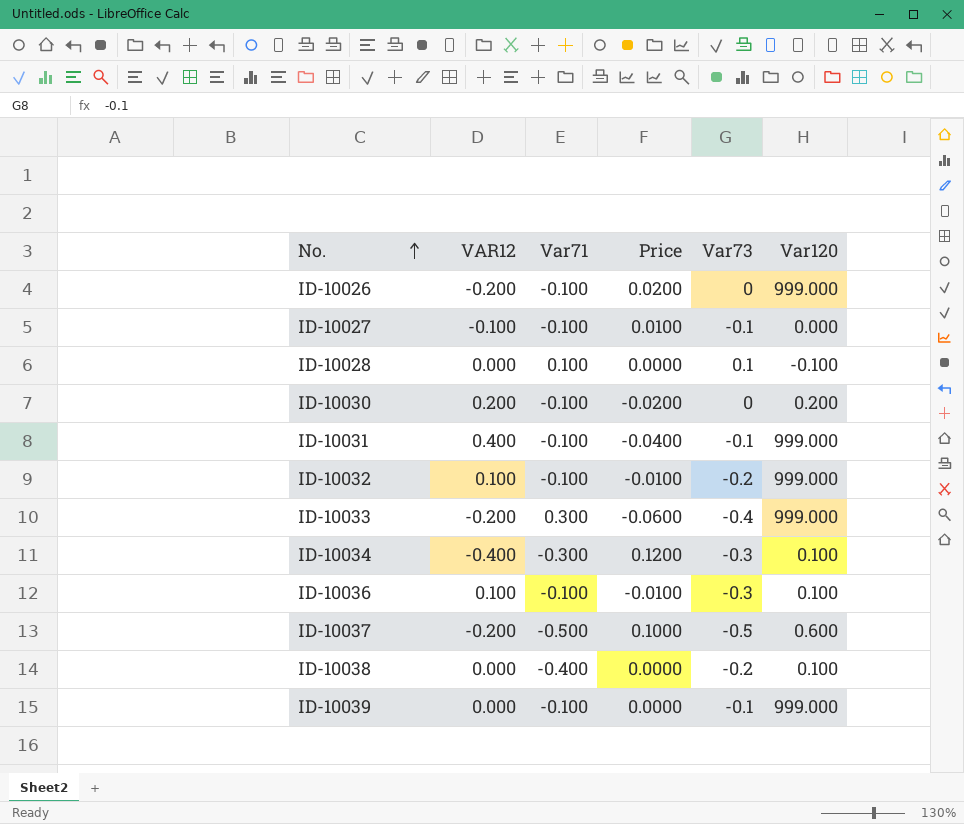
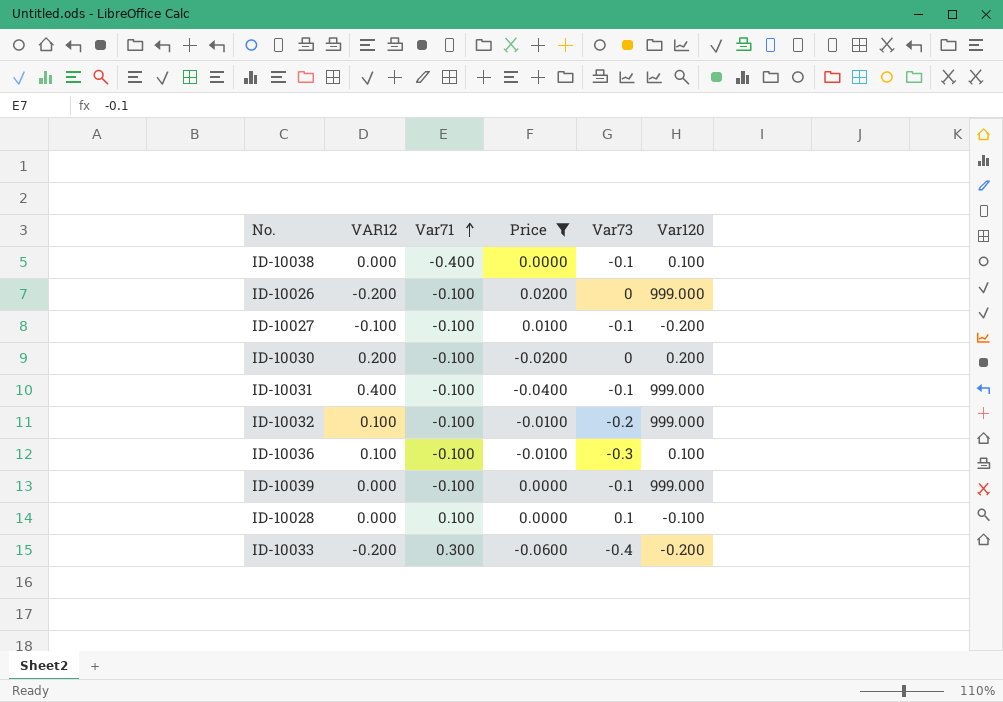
filter: none -> Price <= 0.0200
row order: No. ascending -> Var71 ascending
ID-10038 | Var73: -0.2 -> -0.1
ID-10027 | Var120: 0.000 -> -0.200
ID-10033 | Var120: 999.000 -> -0.200

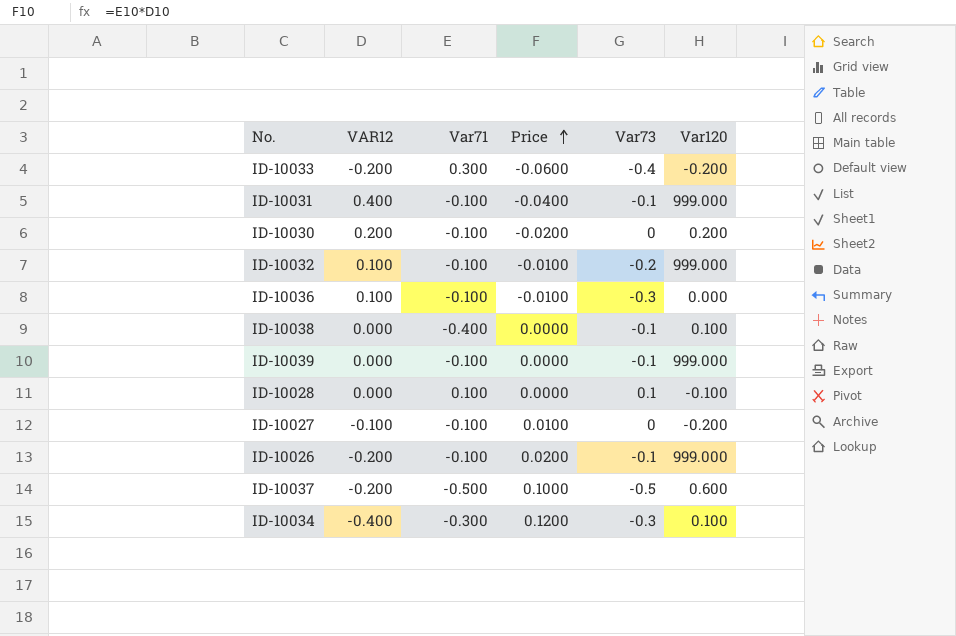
filter: Price <= 0.0200 -> none
row order: Var71 ascending -> Price ascending
ID-10036 | Var120: 0.100 -> 0.000
ID-10027 | Var73: -0.1 -> 0
ID-10026 | Var73: 0 -> -0.1

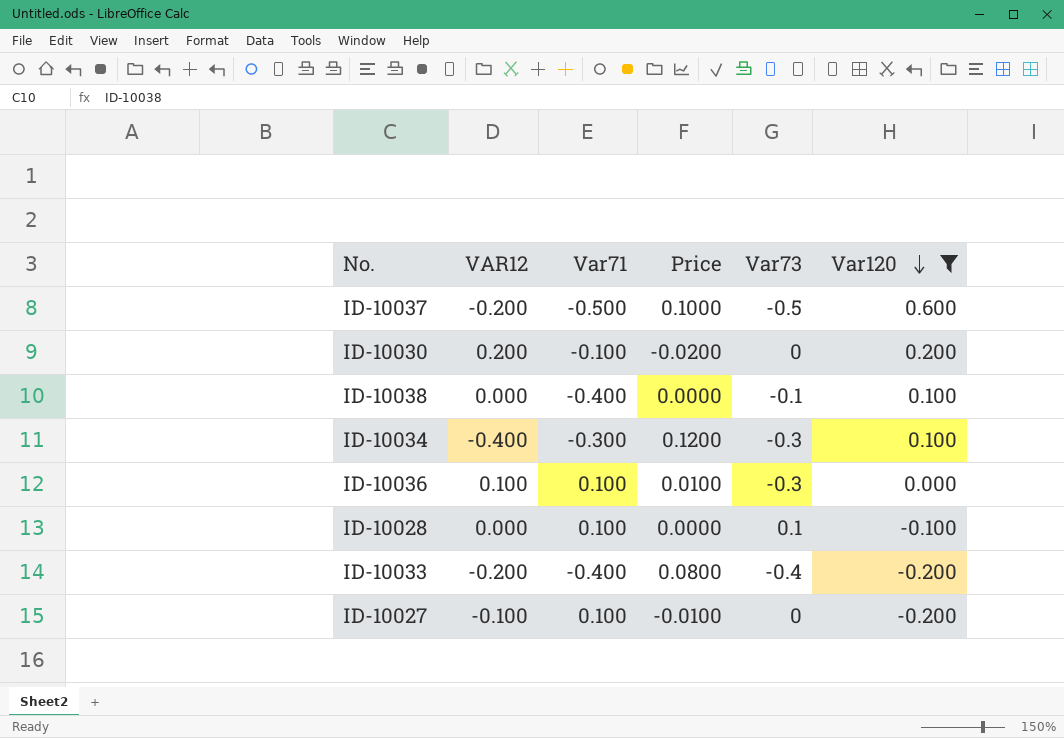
filter: none -> Var120 != 999.000
row order: Price ascending -> Var120 descending
ID-10036 | Var71: -0.100 -> 0.100
ID-10036 | Price: -0.0100 -> 0.0100
ID-10033 | Var71: 0.300 -> -0.400
ID-10033 | Price: -0.0600 -> 0.0800
ID-10027 | Var71: -0.100 -> 0.100
ID-10027 | Price: 0.0100 -> -0.0100

